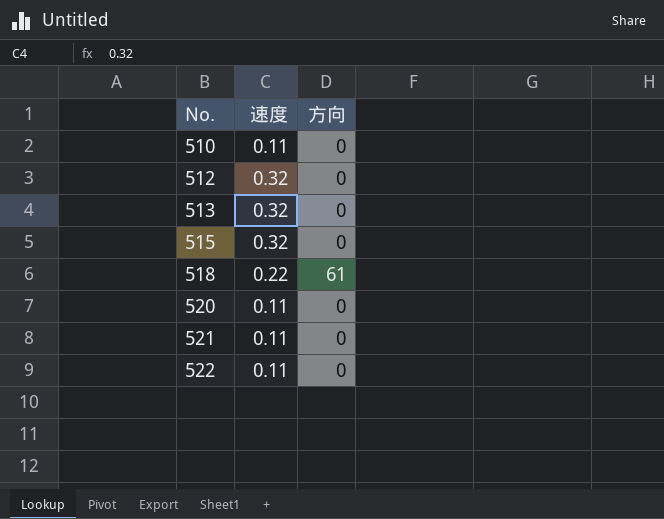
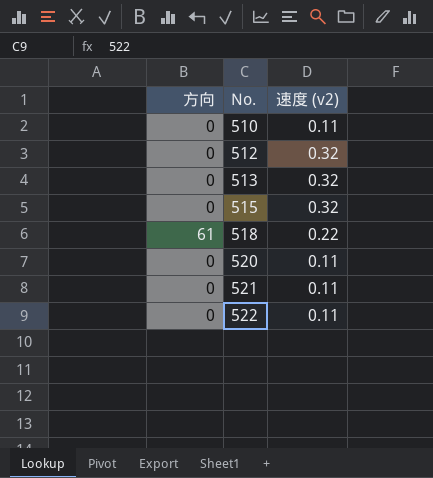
column 方向 | position: 3 -> 1
column name: 速度 -> 速度 (v2)

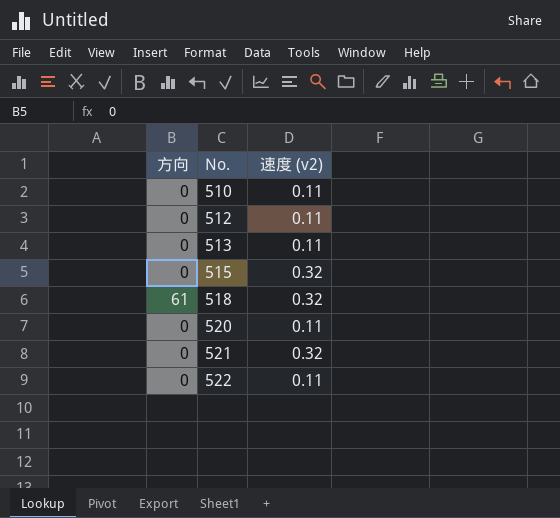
512 | 速度 (v2): 0.32 -> 0.11
513 | 速度 (v2): 0.32 -> 0.11
518 | 速度 (v2): 0.22 -> 0.32
521 | 速度 (v2): 0.11 -> 0.32

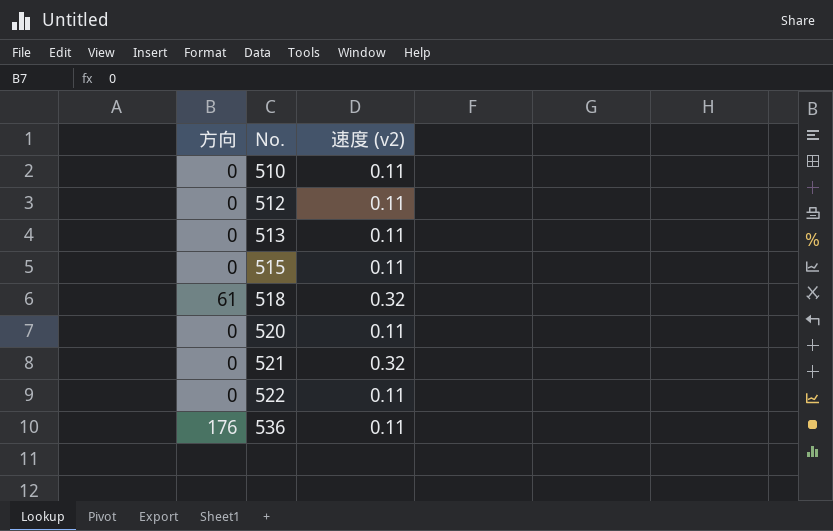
515 | 速度 (v2): 0.32 -> 0.11
row 536: none -> 176 | 0.11

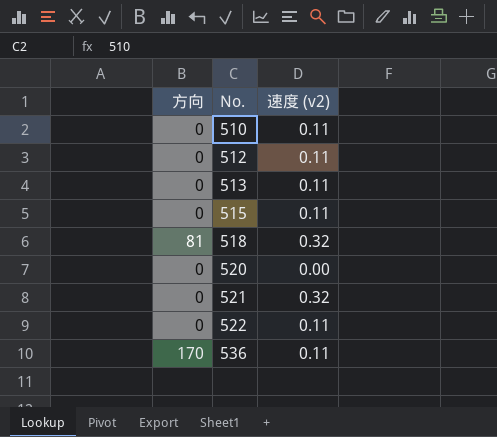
518 | 方向: 61 -> 81
520 | 速度 (v2): 0.11 -> 0.00
536 | 方向: 176 -> 170

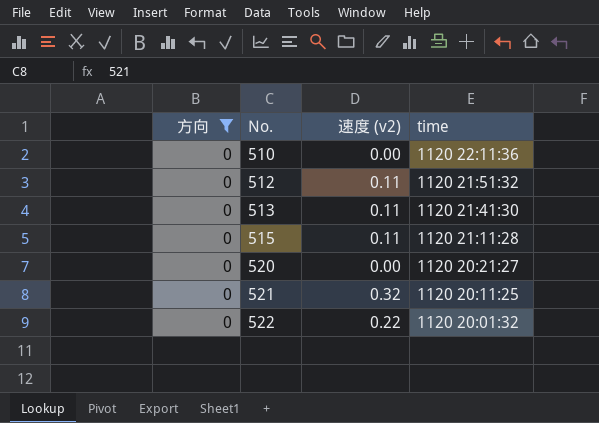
filter: none -> 方向 = 0
column time | position: none -> 4
510 | 速度 (v2): 0.11 -> 0.00
522 | 速度 (v2): 0.11 -> 0.22

